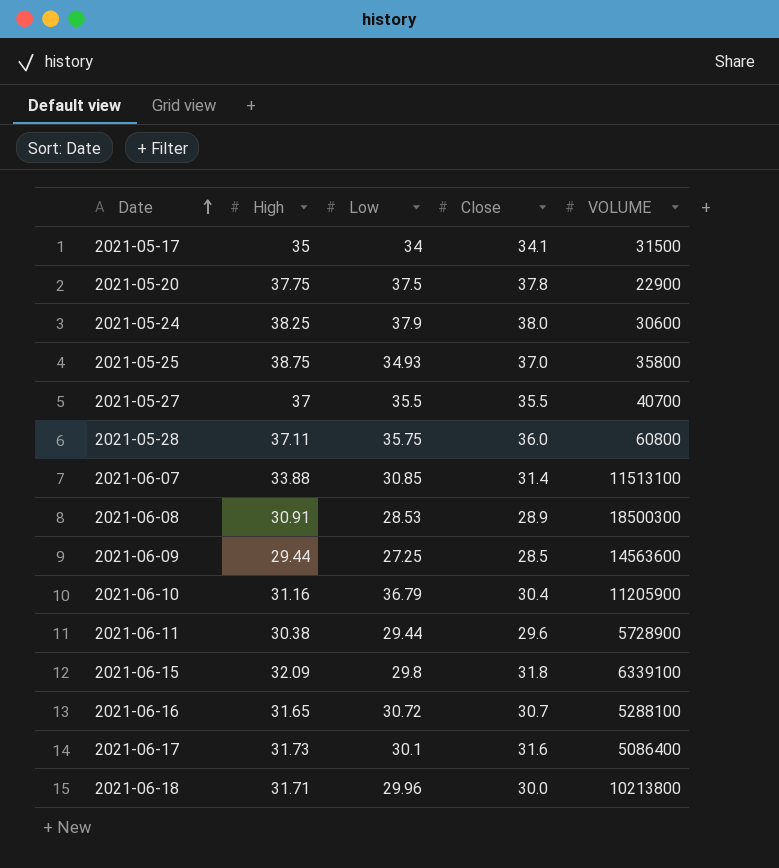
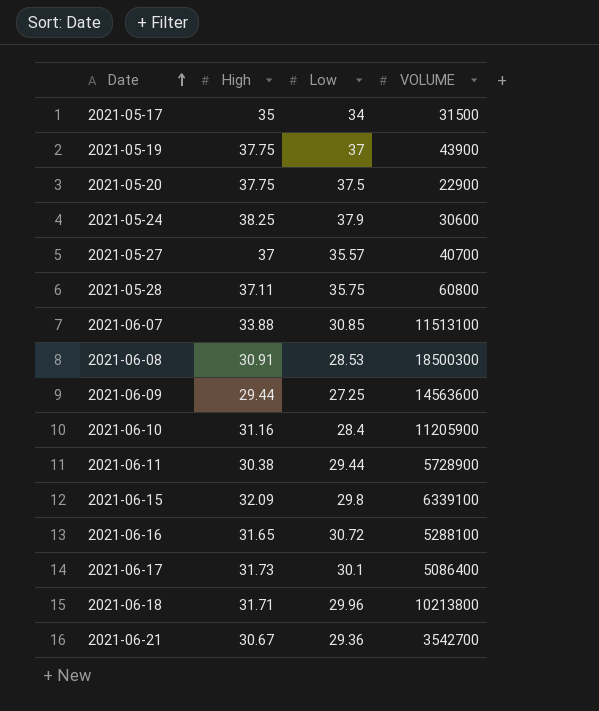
column Close | position: 4 -> none
row 2021-05-25: 38.75 | 34.93 | 37.0 | 35800 -> none
row 2021-05-19: none -> 37.75 | 37 | 43900
2021-05-27 | Low: 35.5 -> 35.57
2021-06-10 | Low: 36.79 -> 28.4
row 2021-06-21: none -> 30.67 | 29.36 | 3542700

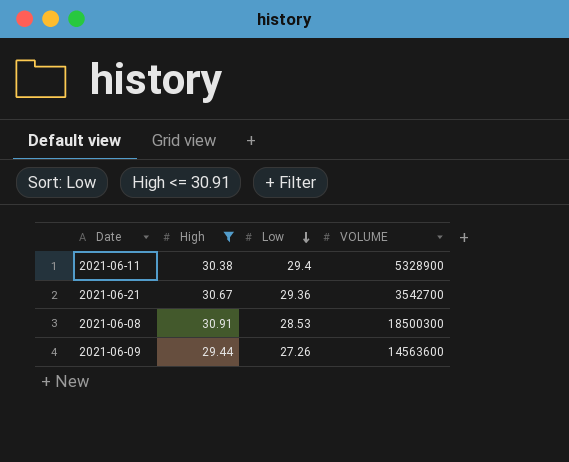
filter: none -> High <= 30.91
row order: Date ascending -> Low descending
2021-06-11 | Low: 29.44 -> 29.4
2021-06-11 | VOLUME: 5728900 -> 5328900
2021-06-09 | Low: 27.25 -> 27.26

